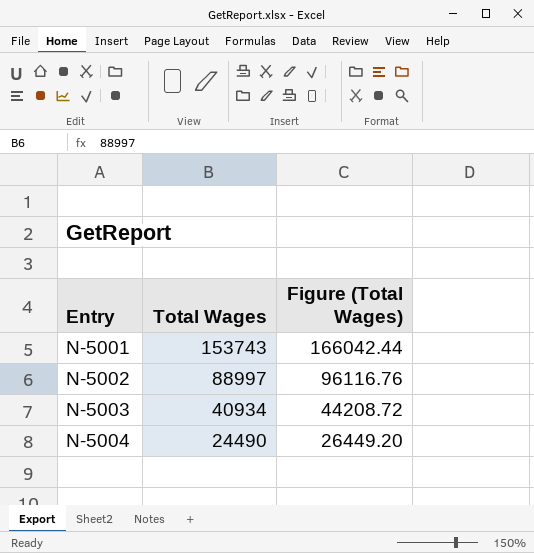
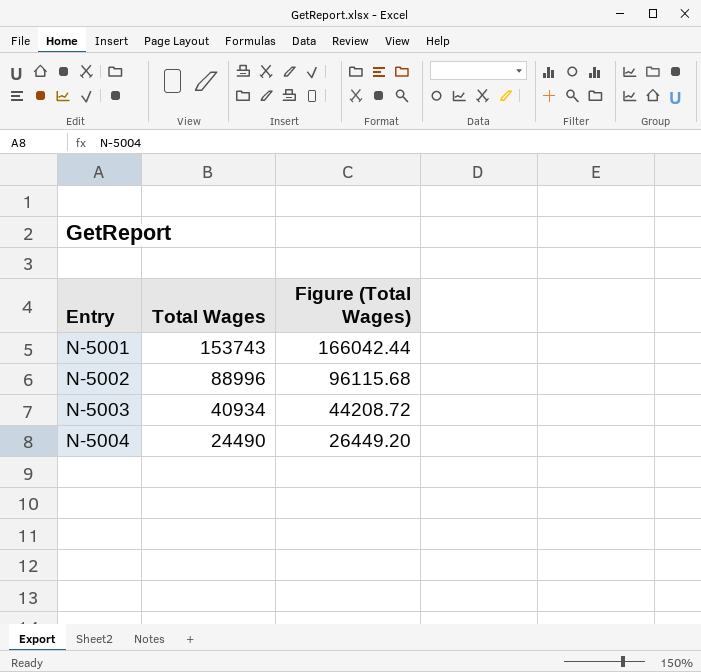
N-5002 | Total Wages: 88997 -> 88996
N-5002 | Figure (Total Wages): 96116.76 -> 96115.68

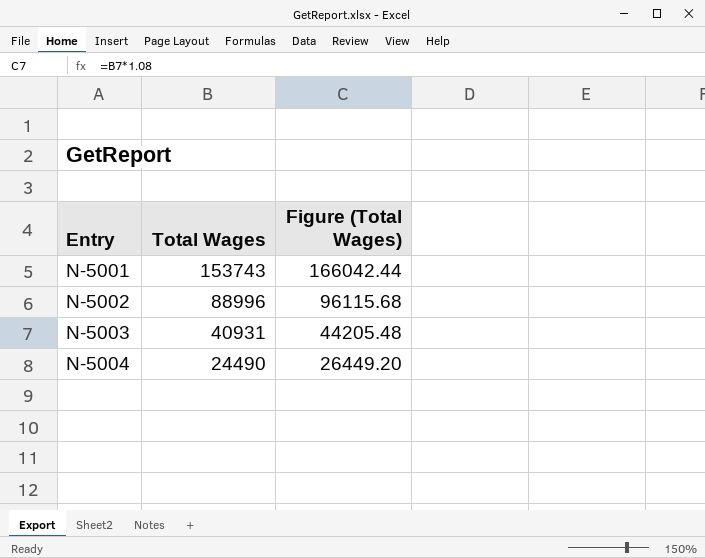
N-5003 | Total Wages: 40934 -> 40931
N-5003 | Figure (Total Wages): 44208.72 -> 44205.48

